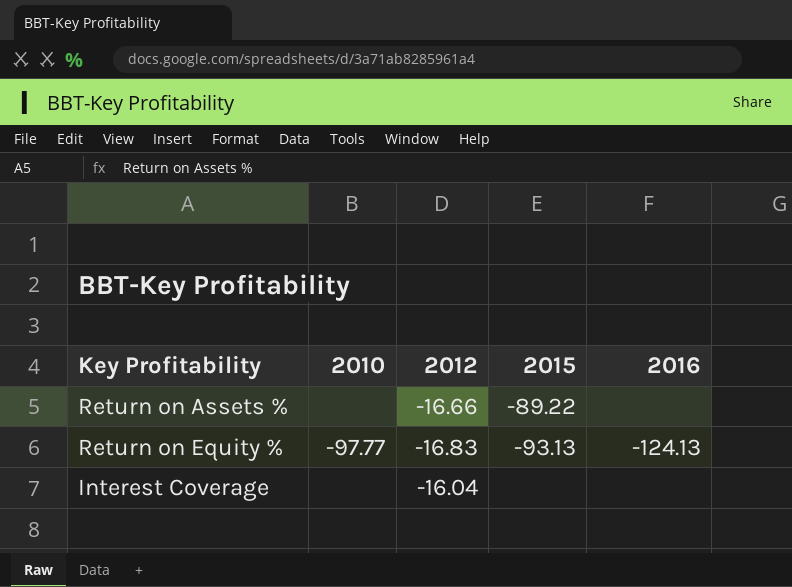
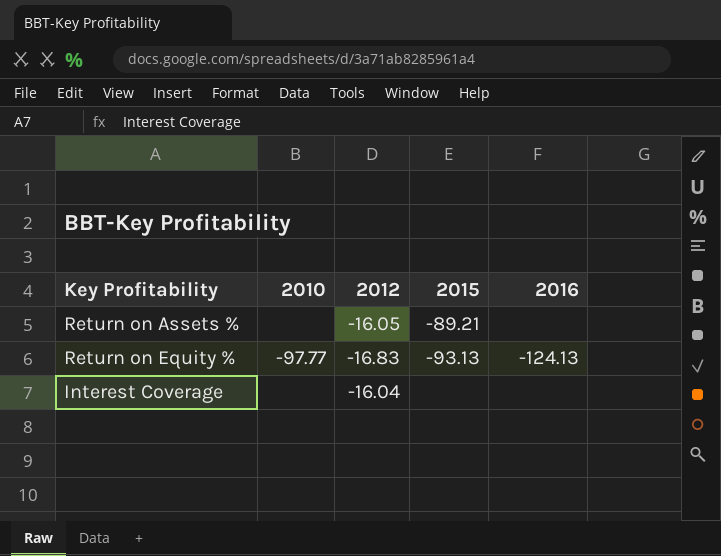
Return on Assets % | 2012: -16.66 -> -16.05
Return on Assets % | 2015: -89.22 -> -89.21

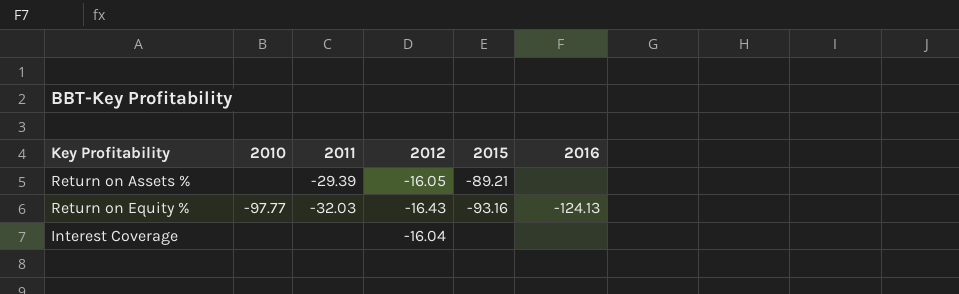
column 2011 | position: none -> 3
Return on Equity % | 2012: -16.83 -> -16.43
Return on Equity % | 2015: -93.13 -> -93.16

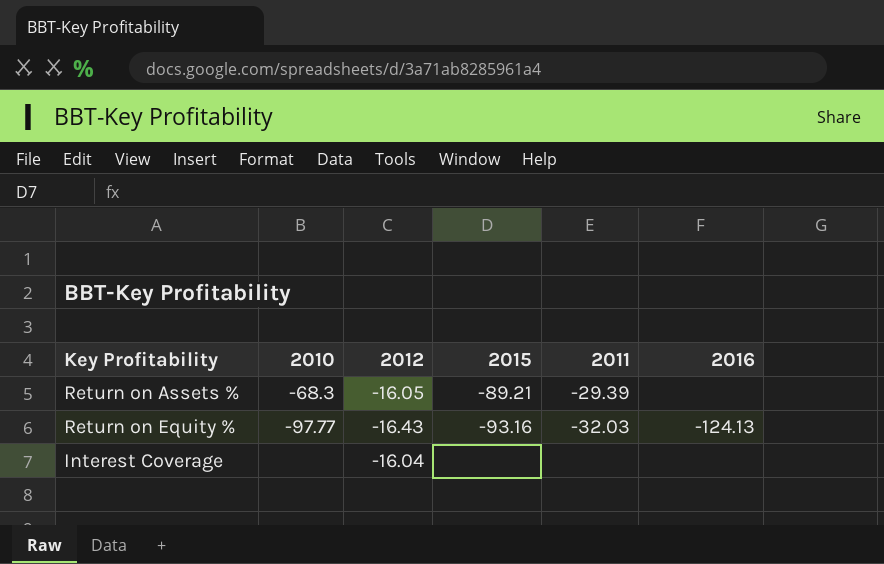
column 2011 | position: 3 -> 5
Return on Assets % | 2010: none -> -68.3

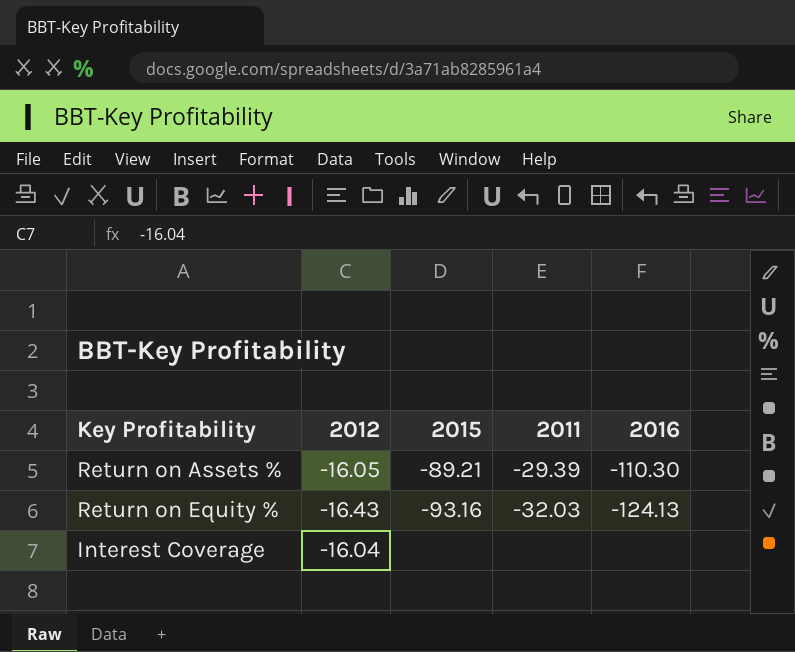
column 2010 | position: 2 -> none
Return on Assets % | 2016: none -> -110.30

